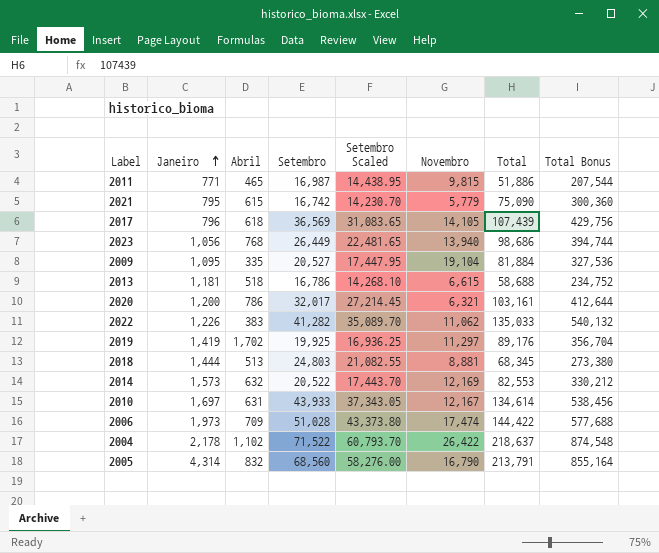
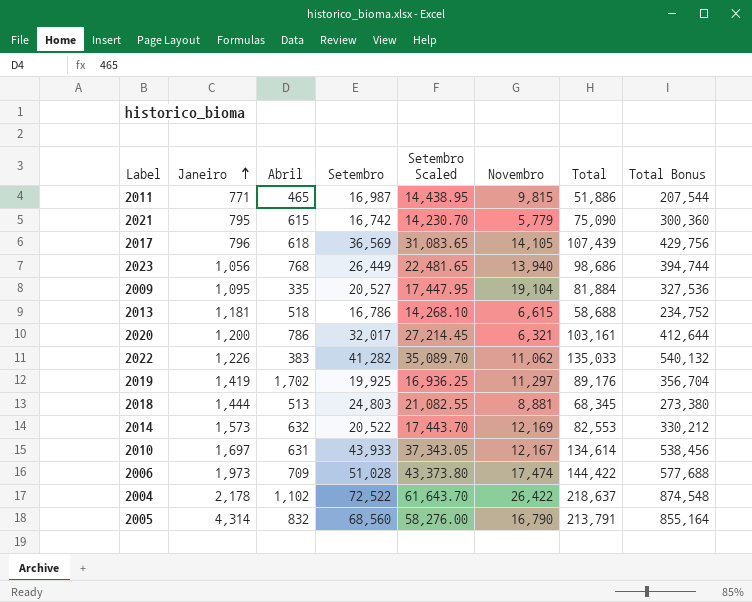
2004 | Setembro: 71,522 -> 72,522
2004 | Setembro Scaled: 60,793.70 -> 61,643.70

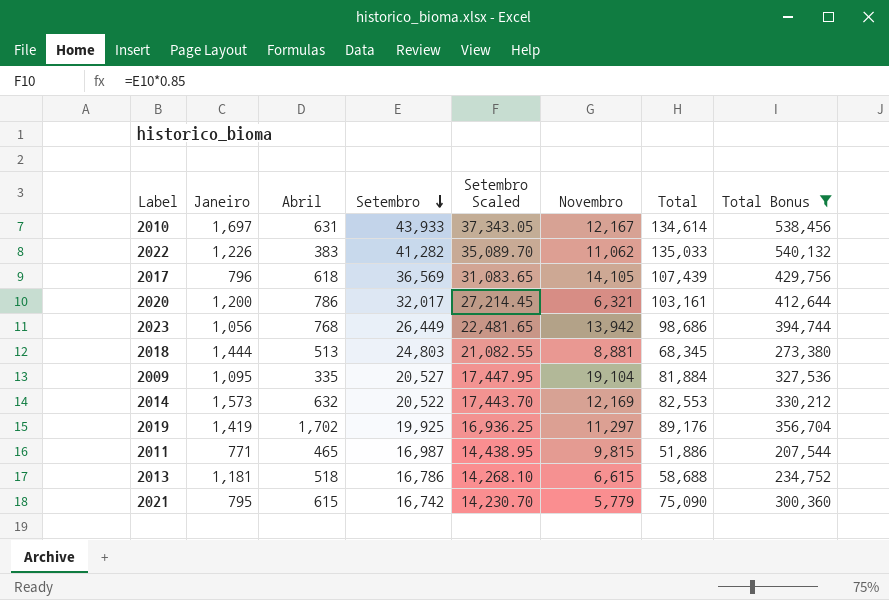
filter: none -> Total Bonus <= 540,132
row order: Janeiro ascending -> Setembro descending
2023 | Novembro: 13,940 -> 13,942

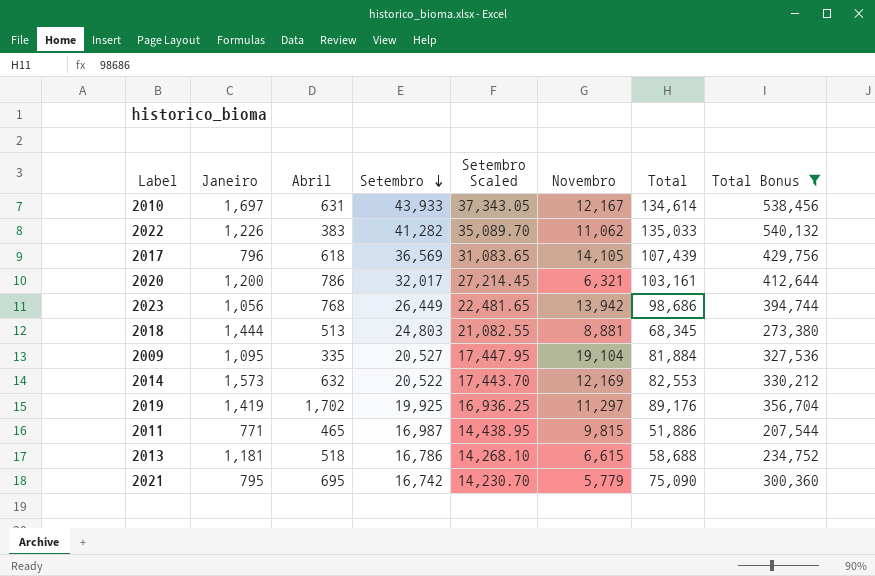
2021 | Abril: 615 -> 695

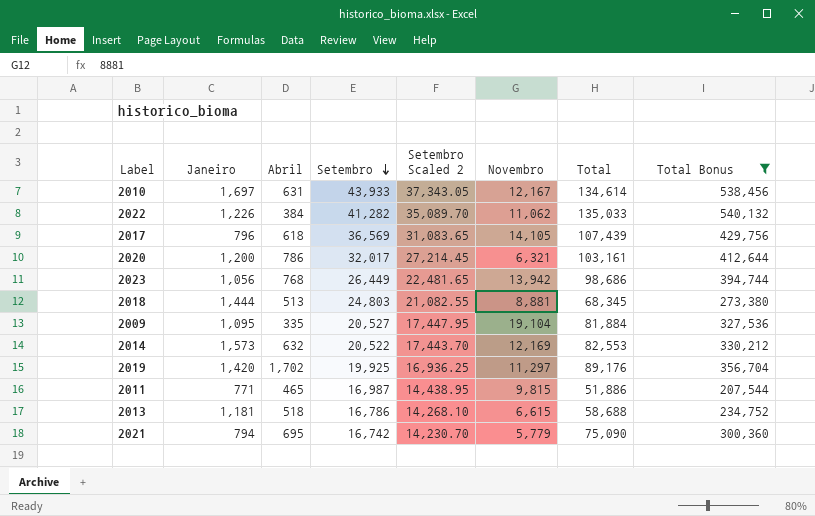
column name: Setembro Scaled -> Setembro Scaled 2
2022 | Abril: 383 -> 384
2019 | Janeiro: 1,419 -> 1,420
2021 | Janeiro: 795 -> 794

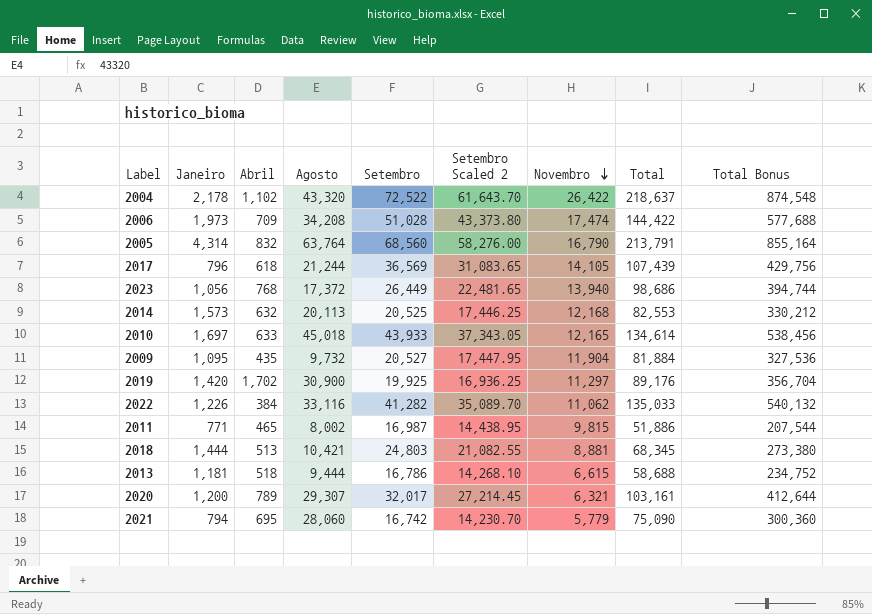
filter: Total Bonus <= 540,132 -> none
row order: Setembro descending -> Novembro descending
column Agosto | position: none -> 4
2023 | Novembro: 13,942 -> 13,940
2014 | Setembro: 20,522 -> 20,525
2014 | Setembro Scaled 2: 17,443.70 -> 17,446.25
2014 | Novembro: 12,169 -> 12,168
2010 | Abril: 631 -> 633
2010 | Novembro: 12,167 -> 12,165
2009 | Abril: 335 -> 435
2009 | Novembro: 19,104 -> 11,904
2020 | Abril: 786 -> 789

